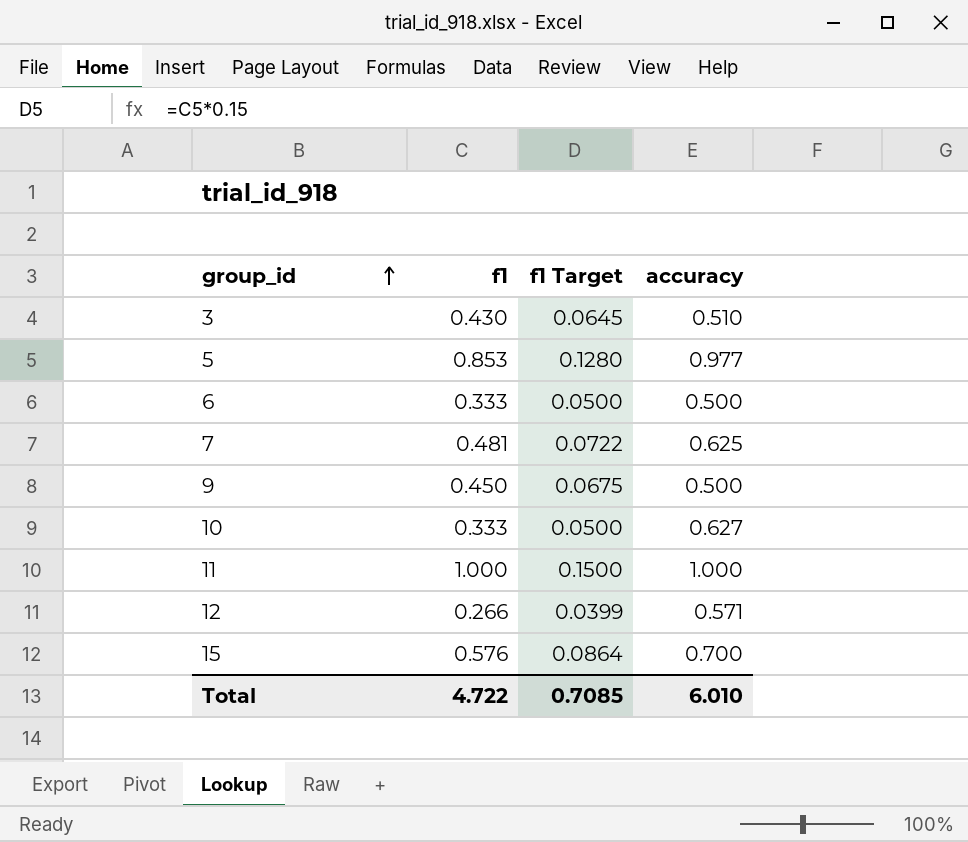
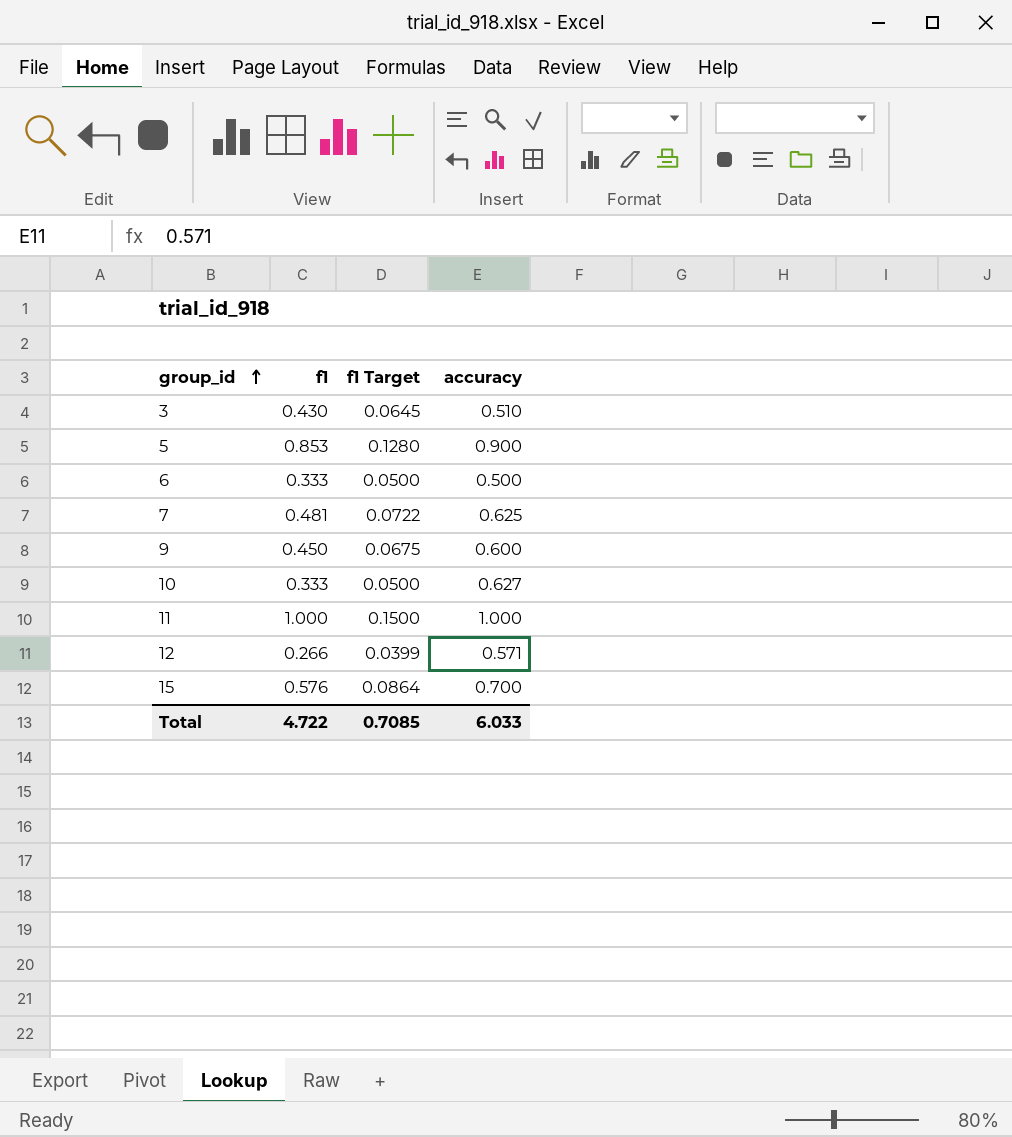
5 | accuracy: 0.977 -> 0.900
9 | accuracy: 0.500 -> 0.600
Total | accuracy: 6.010 -> 6.033

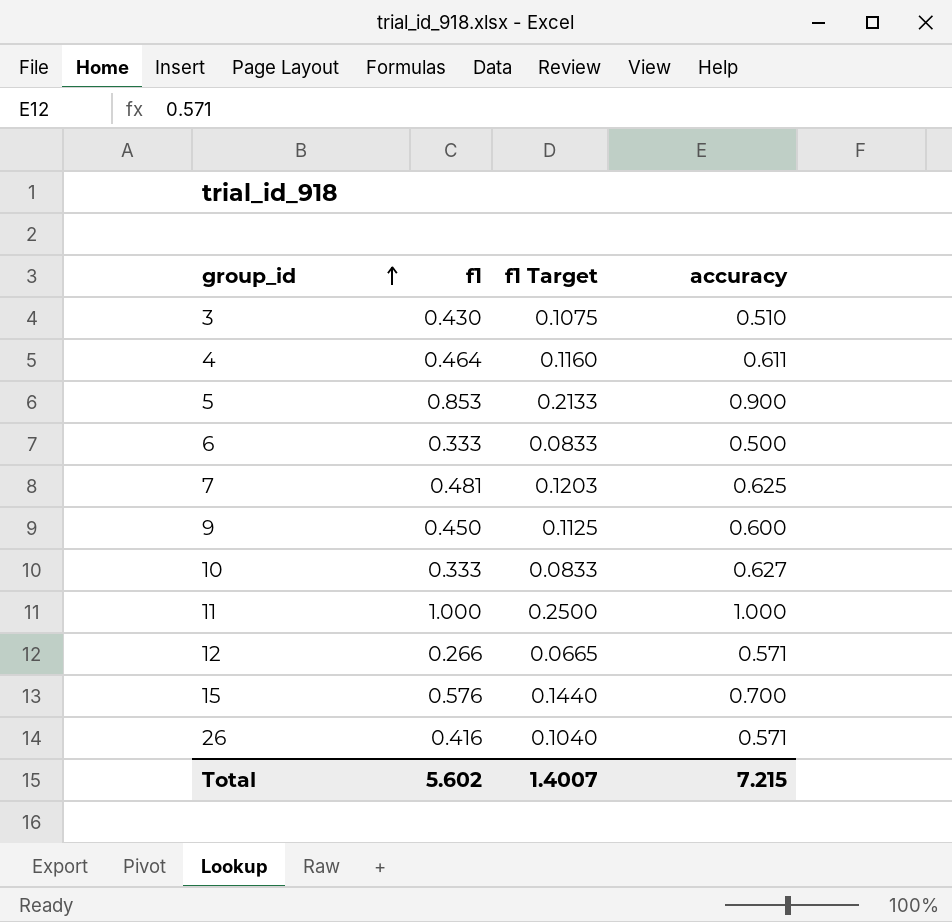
column f1 Target | formula: [f1] * 0.15 -> [f1] * 0.25
row 4: none -> 0.464 | 0.1160 | 0.611
row 26: none -> 0.416 | 0.1040 | 0.571
Total | f1: 4.722 -> 5.602
Total | f1 Target: 0.7085 -> 1.4007
Total | accuracy: 6.033 -> 7.215

